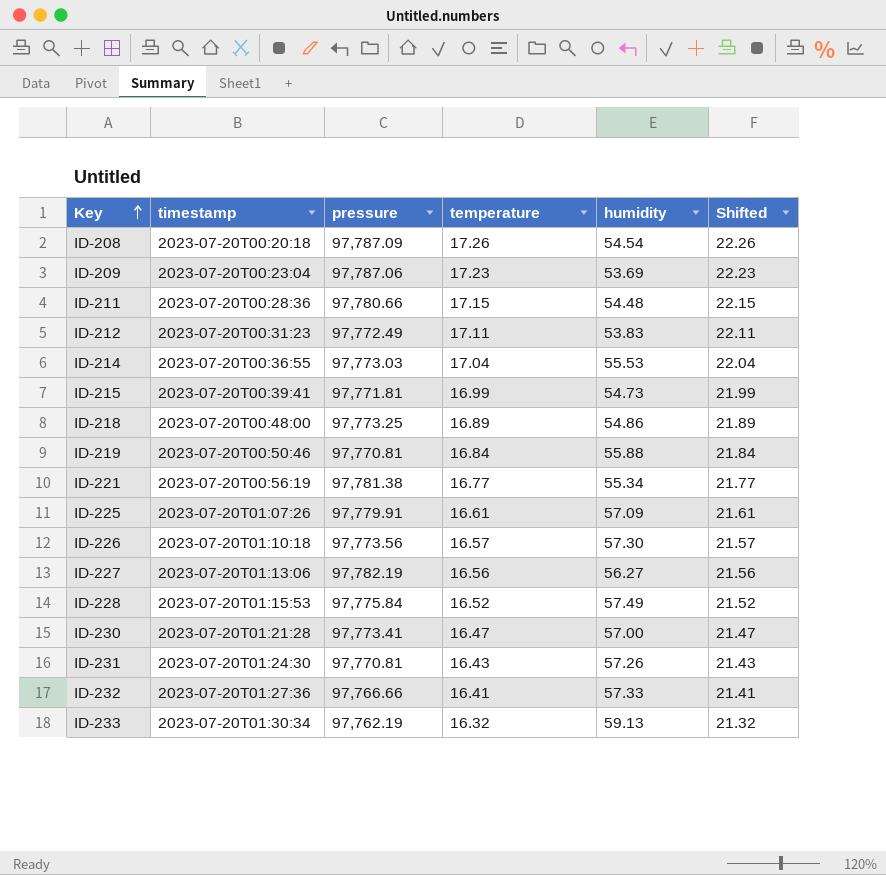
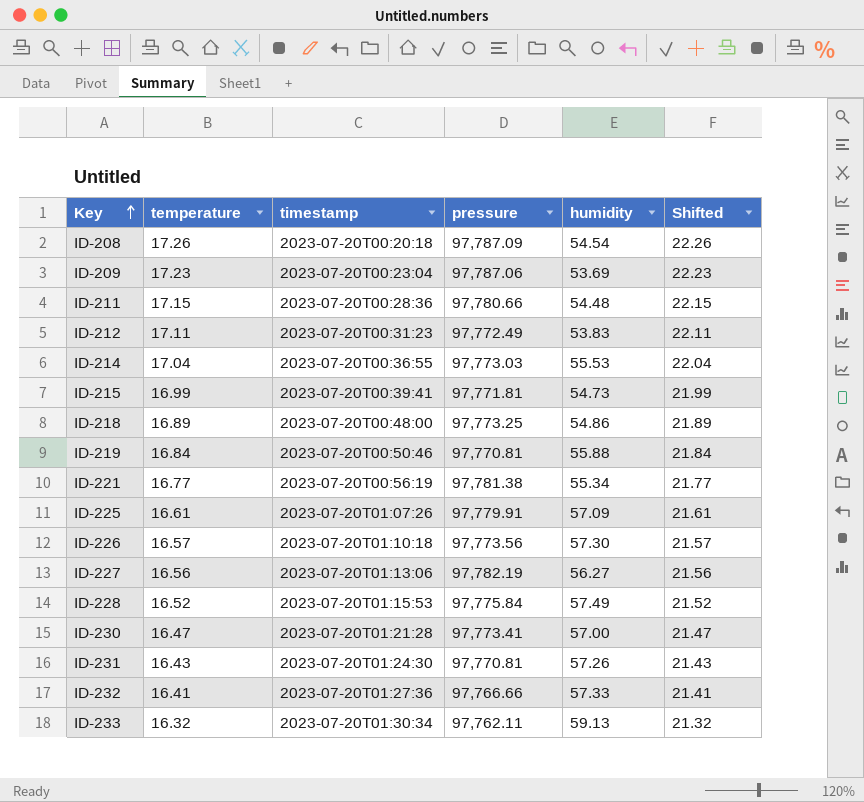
column temperature | position: 4 -> 2
ID-233 | pressure: 97,762.19 -> 97,762.11

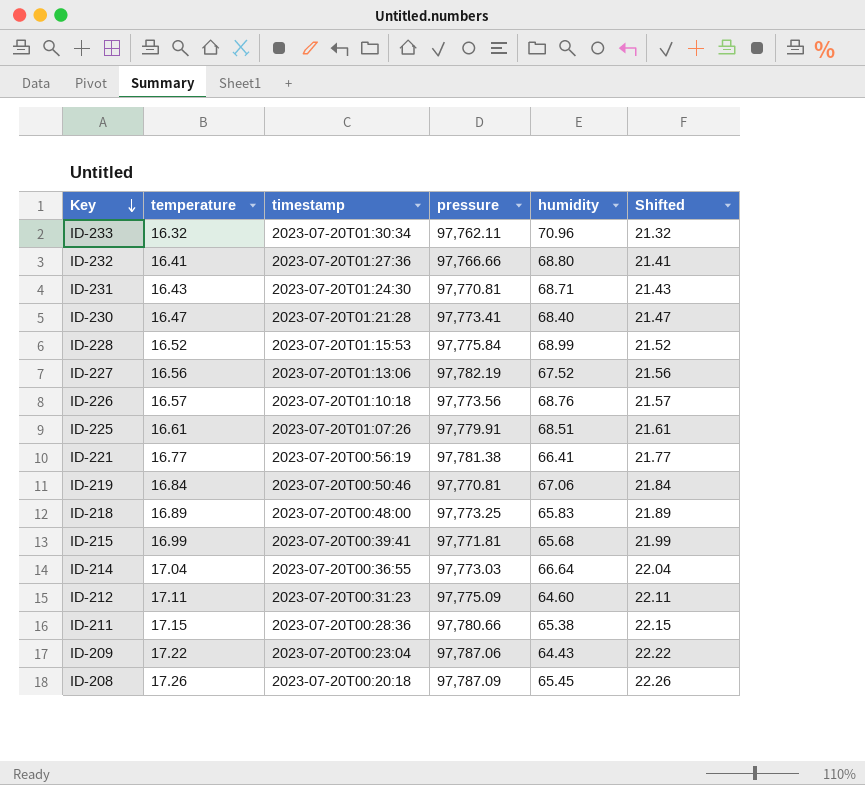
row order: Key ascending -> Key descending
ID-233 | humidity: 59.13 -> 70.96
ID-232 | humidity: 57.33 -> 68.80
ID-231 | humidity: 57.26 -> 68.71
ID-230 | humidity: 57.00 -> 68.40
ID-228 | humidity: 57.49 -> 68.99
ID-227 | humidity: 56.27 -> 67.52
ID-226 | humidity: 57.30 -> 68.76
ID-225 | humidity: 57.09 -> 68.51
ID-221 | humidity: 55.34 -> 66.41
ID-219 | humidity: 55.88 -> 67.06
ID-218 | humidity: 54.86 -> 65.83
ID-215 | humidity: 54.73 -> 65.68
ID-214 | humidity: 55.53 -> 66.64
ID-212 | pressure: 97,772.49 -> 97,775.09
ID-212 | humidity: 53.83 -> 64.60
ID-211 | humidity: 54.48 -> 65.38
ID-209 | temperature: 17.23 -> 17.22
ID-209 | humidity: 53.69 -> 64.43
ID-209 | Shifted: 22.23 -> 22.22
ID-208 | humidity: 54.54 -> 65.45

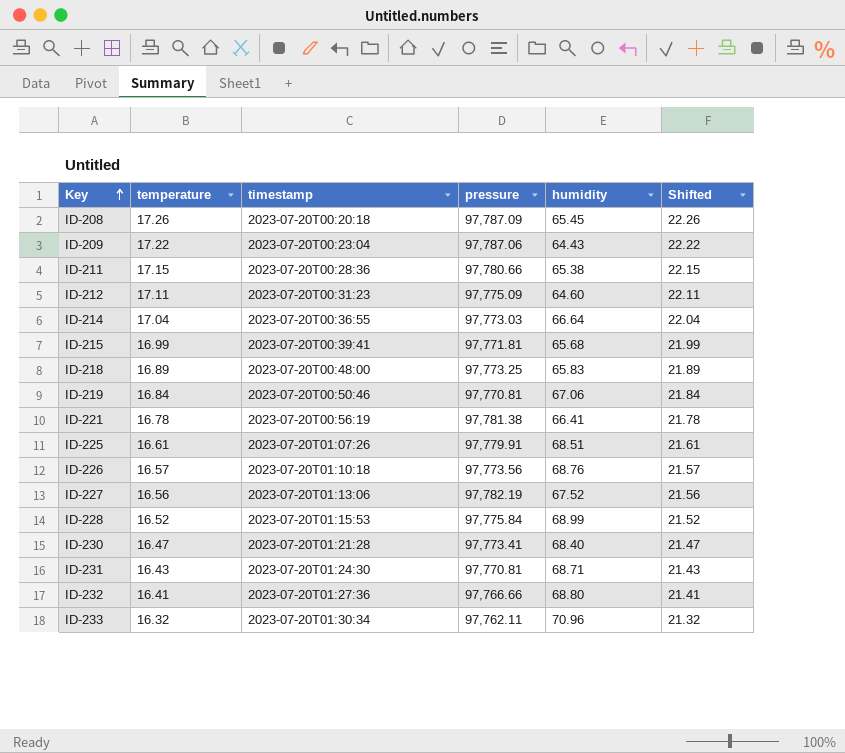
row order: Key descending -> Key ascending
ID-221 | temperature: 16.77 -> 16.78
ID-221 | Shifted: 21.77 -> 21.78

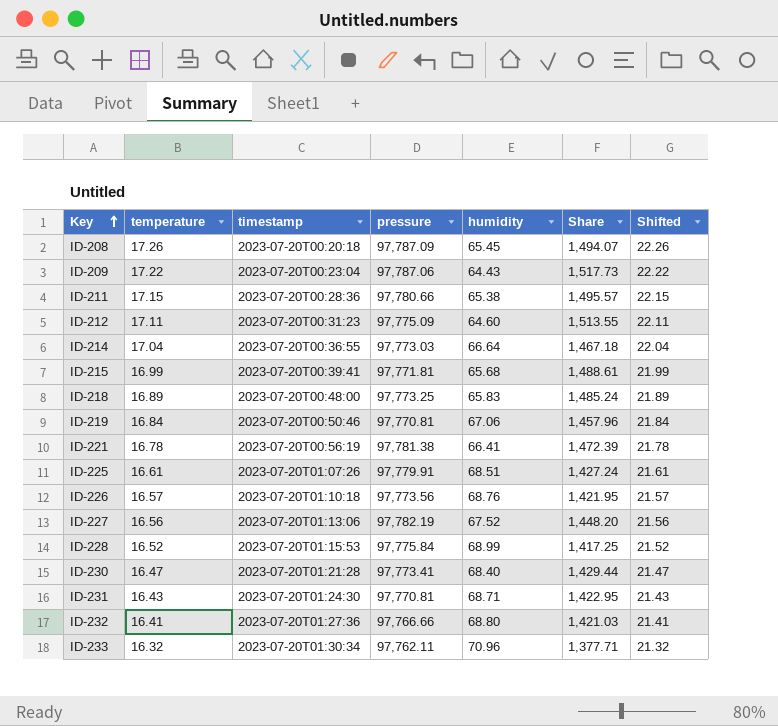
column Share | formula: none -> [pressure] / [humidity]

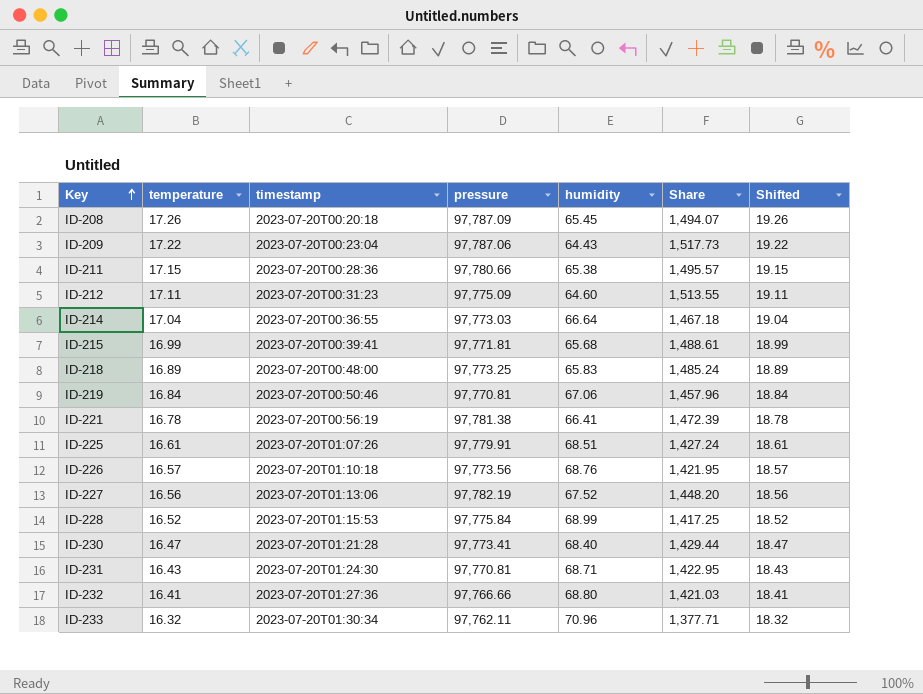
column Shifted | formula: [temperature] + 5 -> [temperature] + 2

